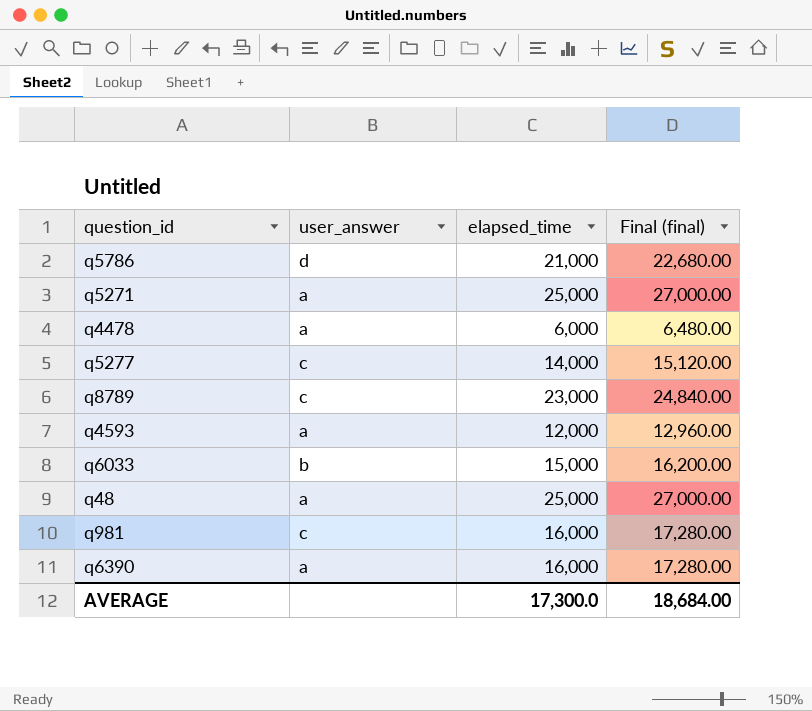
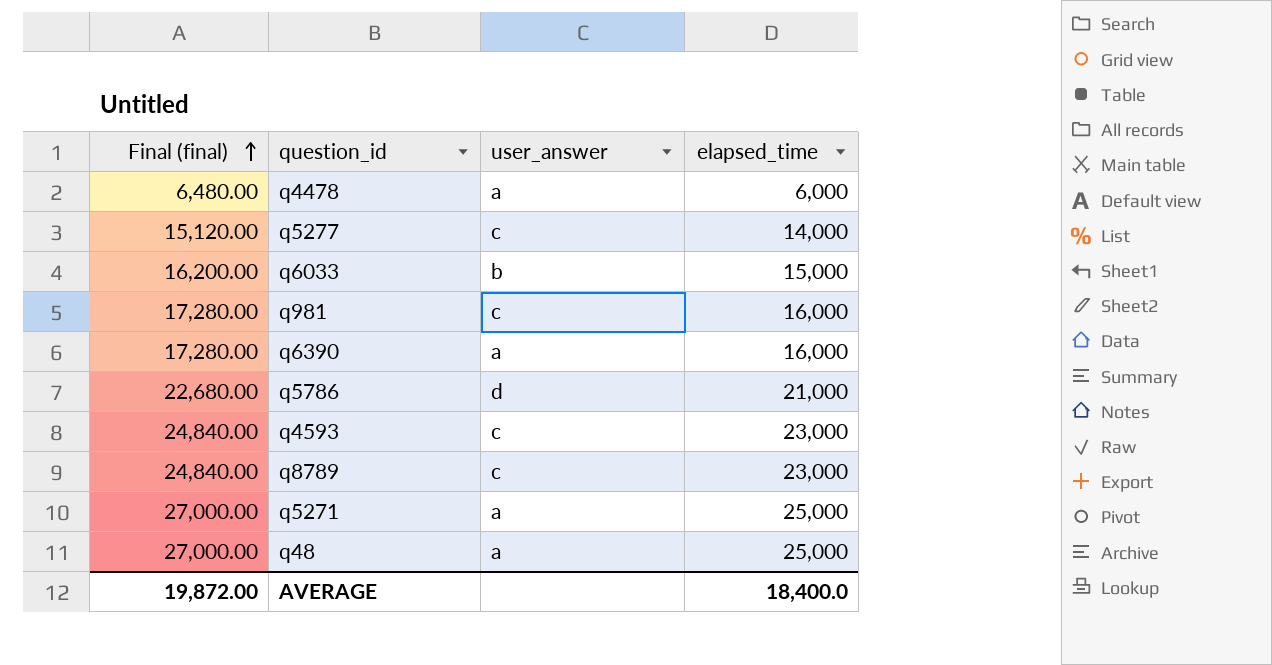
row order: none -> Final (final) ascending
column Final (final) | position: 4 -> 1
q4593 | Final (final): 12,960.00 -> 24,840.00
q4593 | user_answer: a -> c
q4593 | elapsed_time: 12,000 -> 23,000
AVERAGE | Final (final): 18,684.00 -> 19,872.00
AVERAGE | elapsed_time: 17,300.0 -> 18,400.0

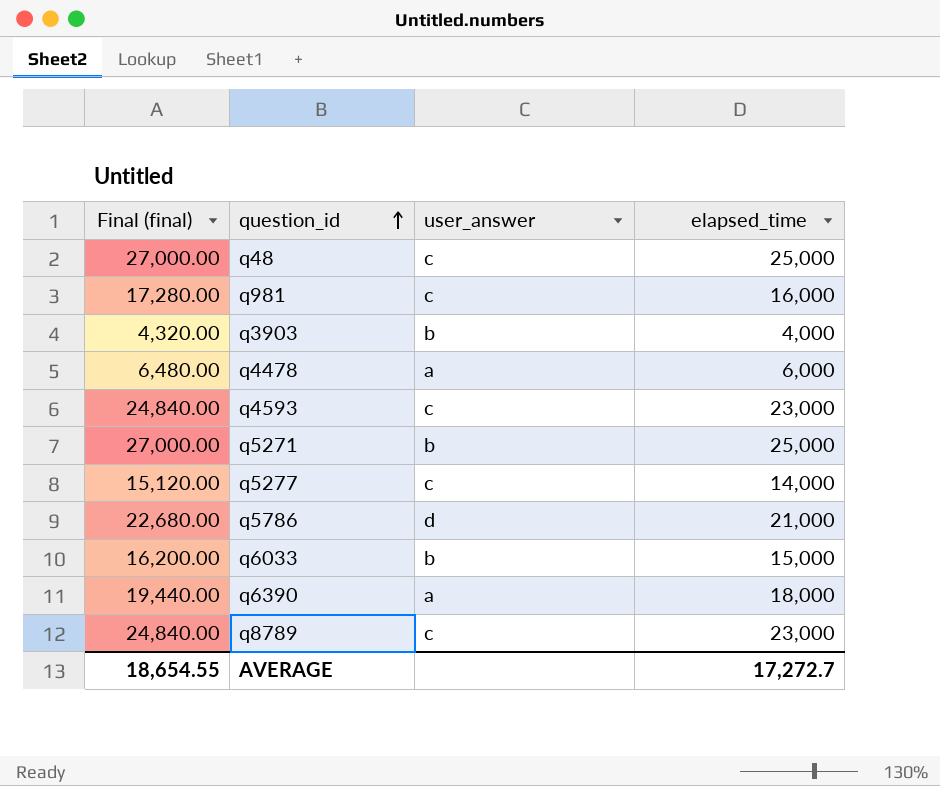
row order: Final (final) ascending -> question_id ascending
q48 | user_answer: a -> c
row q3903: none -> 4,320.00 | b | 4,000
q5271 | user_answer: a -> b
q6390 | Final (final): 17,280.00 -> 19,440.00
q6390 | elapsed_time: 16,000 -> 18,000
AVERAGE | Final (final): 19,872.00 -> 18,654.55
AVERAGE | elapsed_time: 18,400.0 -> 17,272.7

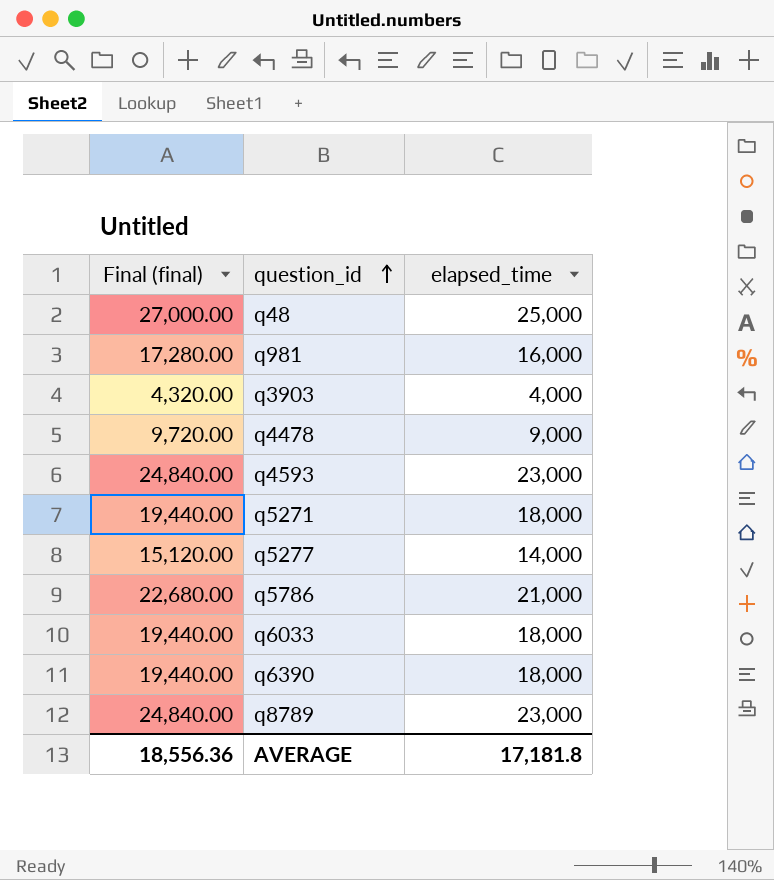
column user_answer | position: 3 -> none
q4478 | Final (final): 6,480.00 -> 9,720.00
q4478 | elapsed_time: 6,000 -> 9,000
q5271 | Final (final): 27,000.00 -> 19,440.00
q5271 | elapsed_time: 25,000 -> 18,000
q6033 | Final (final): 16,200.00 -> 19,440.00
q6033 | elapsed_time: 15,000 -> 18,000
AVERAGE | Final (final): 18,654.55 -> 18,556.36
AVERAGE | elapsed_time: 17,272.7 -> 17,181.8

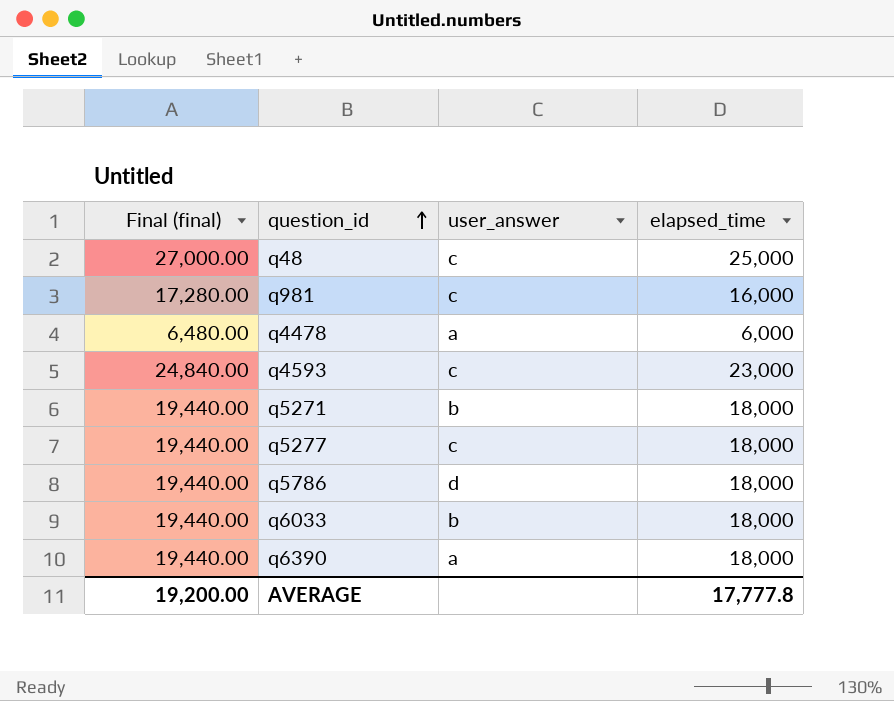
column user_answer | position: none -> 3
row q3903: 4,320.00 | 4,000 -> none
row q8789: 24,840.00 | 23,000 -> none
q4478 | Final (final): 9,720.00 -> 6,480.00
q4478 | elapsed_time: 9,000 -> 6,000
q5277 | Final (final): 15,120.00 -> 19,440.00
q5277 | elapsed_time: 14,000 -> 18,000
q5786 | Final (final): 22,680.00 -> 19,440.00
q5786 | elapsed_time: 21,000 -> 18,000
AVERAGE | Final (final): 18,556.36 -> 19,200.00
AVERAGE | elapsed_time: 17,181.8 -> 17,777.8

